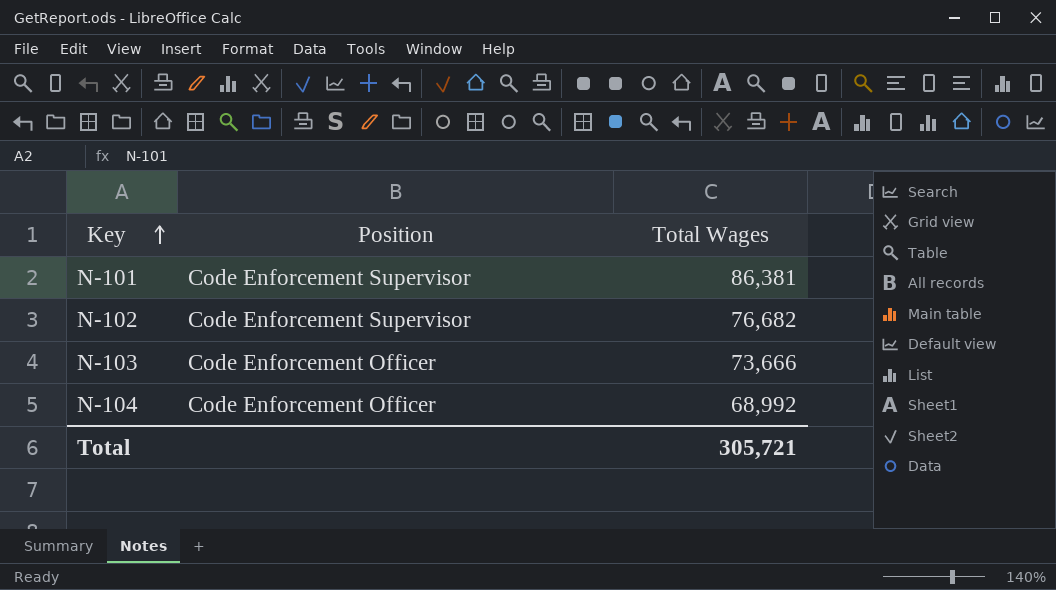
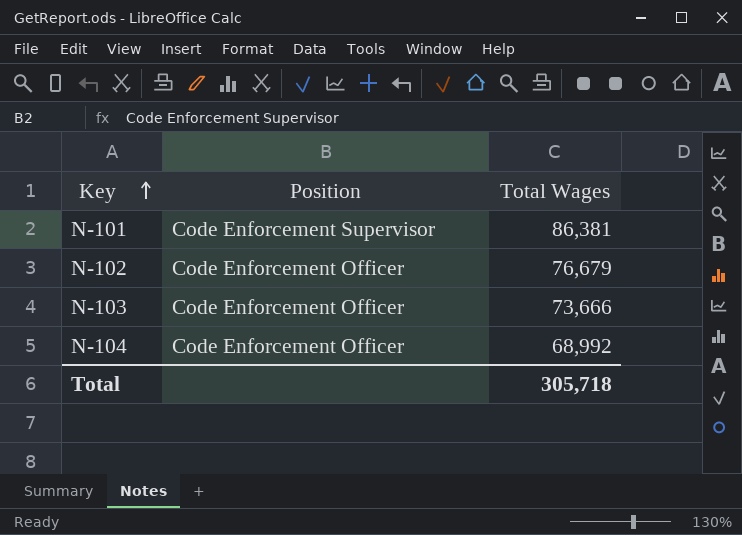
N-102 | Position: Code Enforcement Supervisor -> Code Enforcement Officer
N-102 | Total Wages: 76,682 -> 76,679
Total | Total Wages: 305,721 -> 305,718

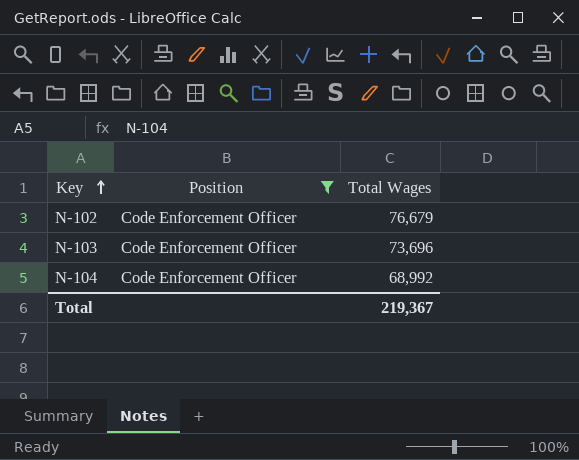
filter: none -> Position = Code Enforcement Officer
N-103 | Total Wages: 73,666 -> 73,696
Total | Total Wages: 305,718 -> 219,367

